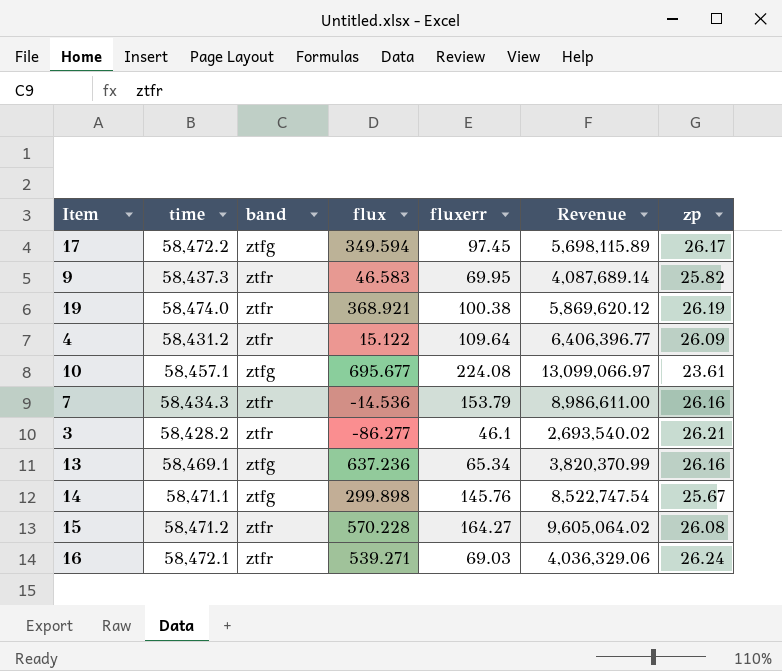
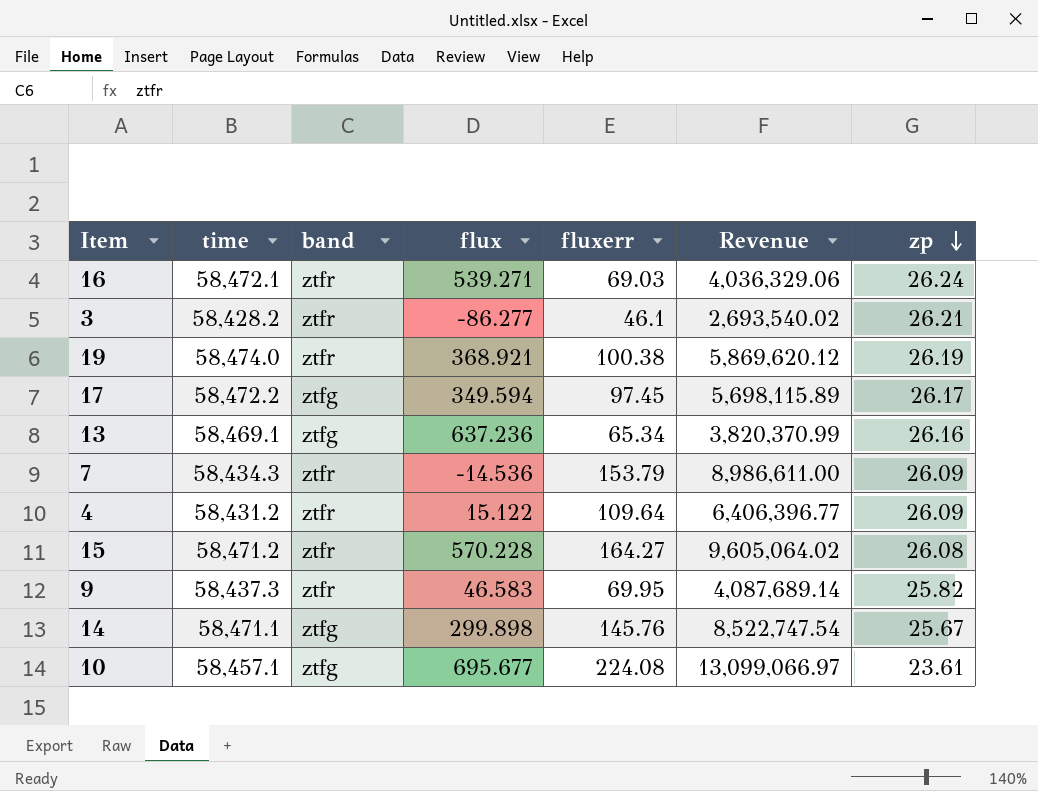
row order: none -> zp descending
7 | zp: 26.16 -> 26.09

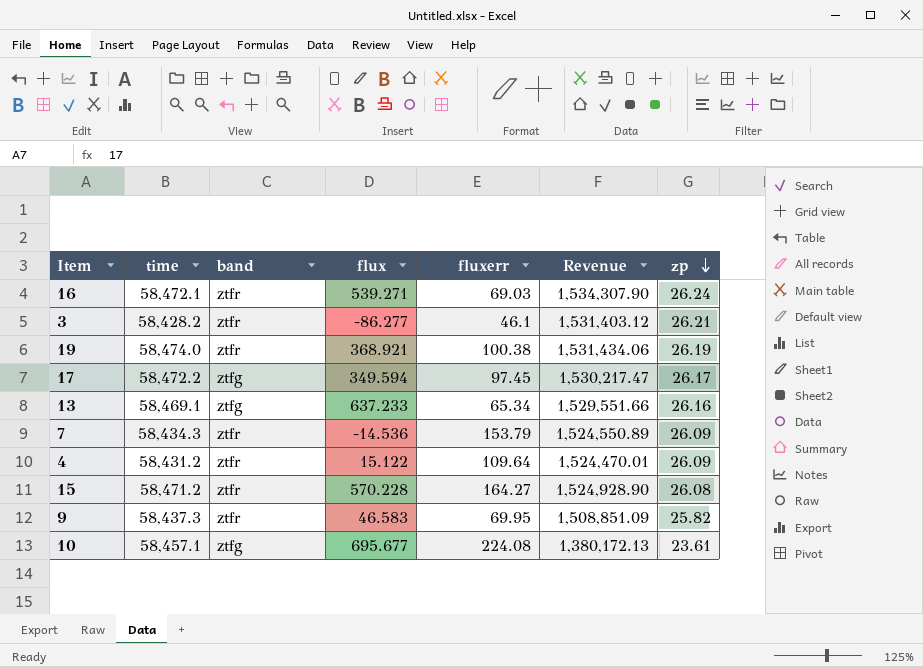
column Revenue | formula: [time] * [fluxerr] -> [time] * [zp]
row 14: 58,471.1 | ztfg | 299.898 | 145.76 | 8,522,747.54 | 25.67 -> none
13 | flux: 637.236 -> 637.233

